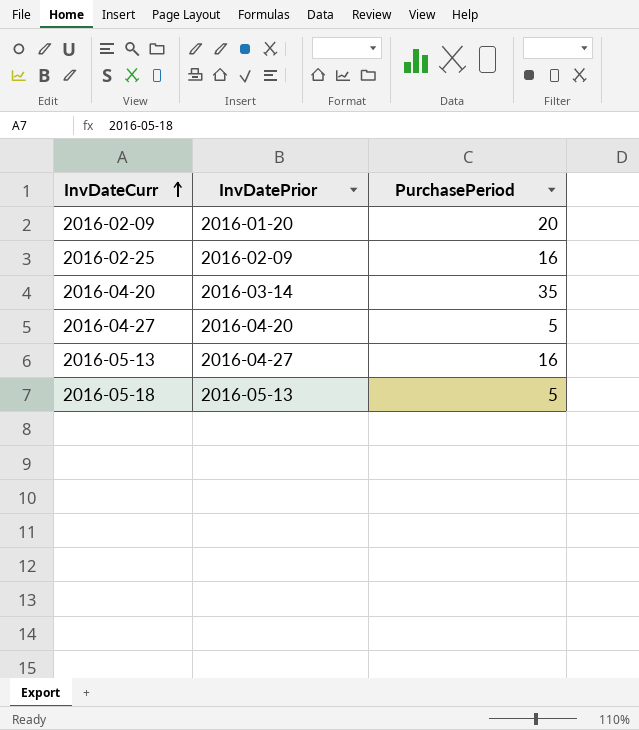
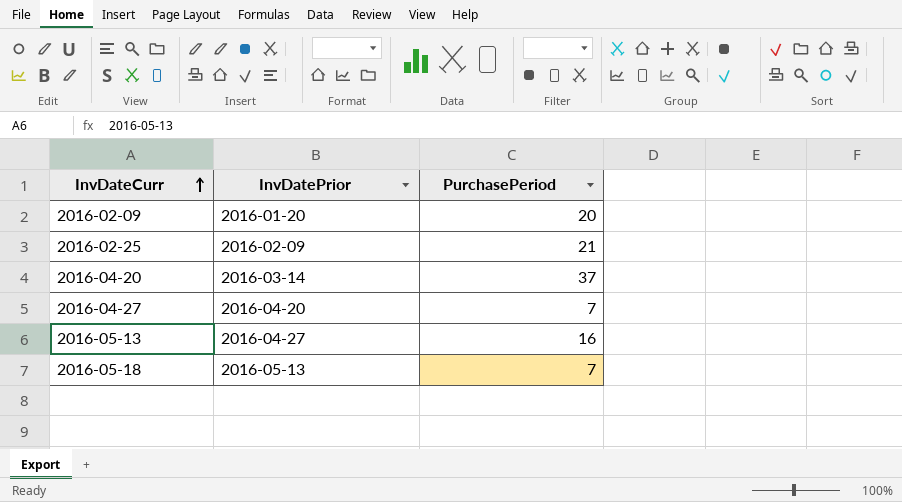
2016-02-25 | PurchasePeriod: 16 -> 21
2016-04-20 | PurchasePeriod: 35 -> 37
2016-04-27 | PurchasePeriod: 5 -> 7
2016-05-18 | PurchasePeriod: 5 -> 7

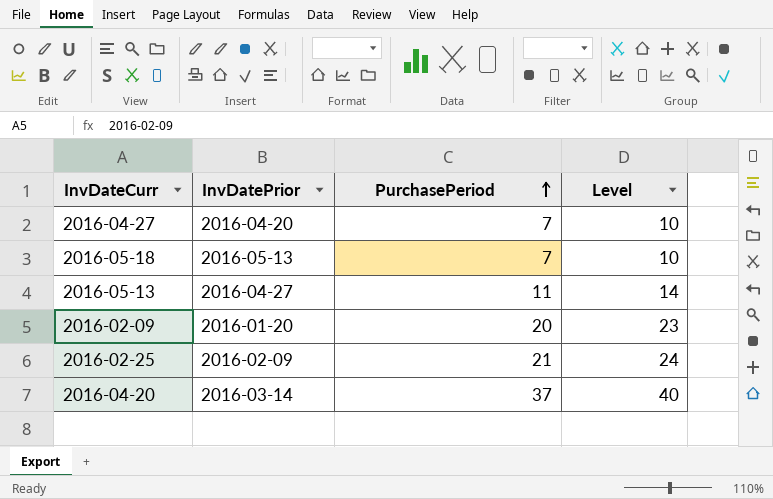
row order: InvDateCurr ascending -> PurchasePeriod ascending
column Level | formula: none -> [PurchasePeriod] + 3
2016-05-13 | PurchasePeriod: 16 -> 11

